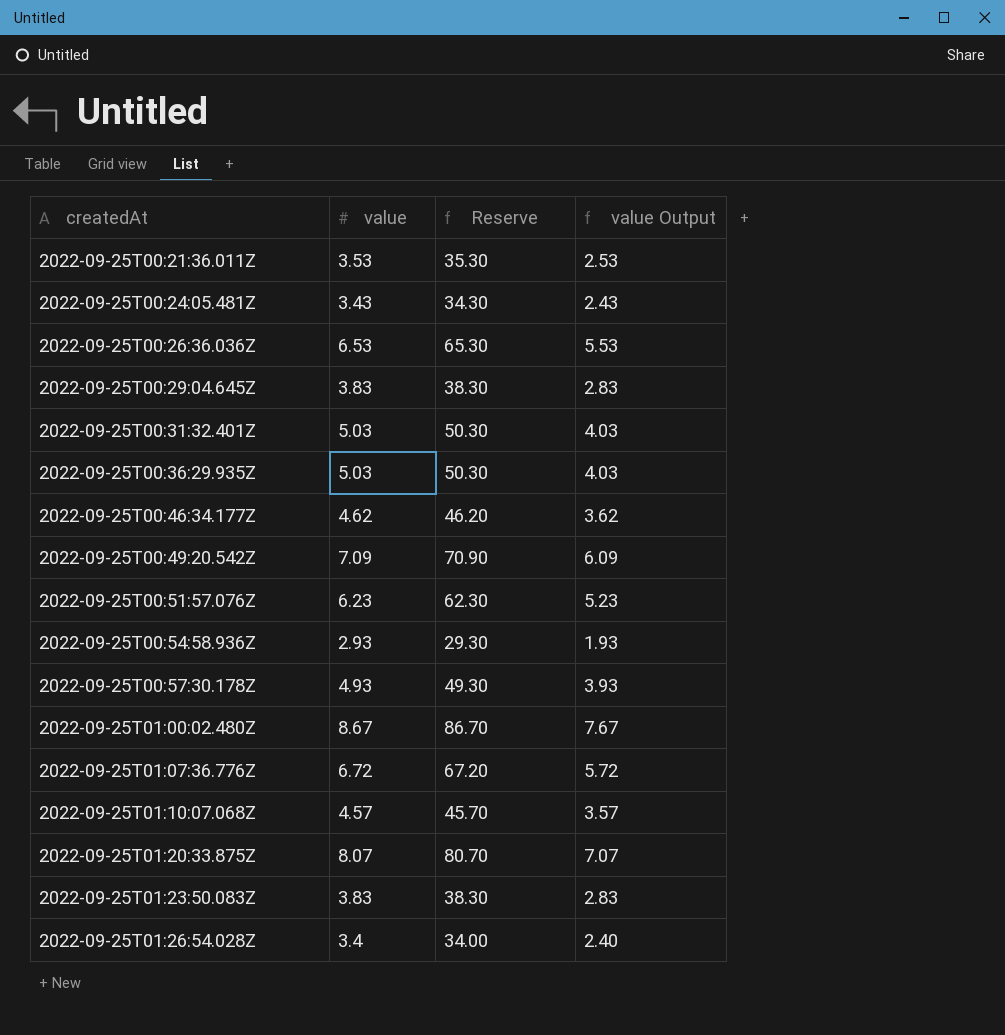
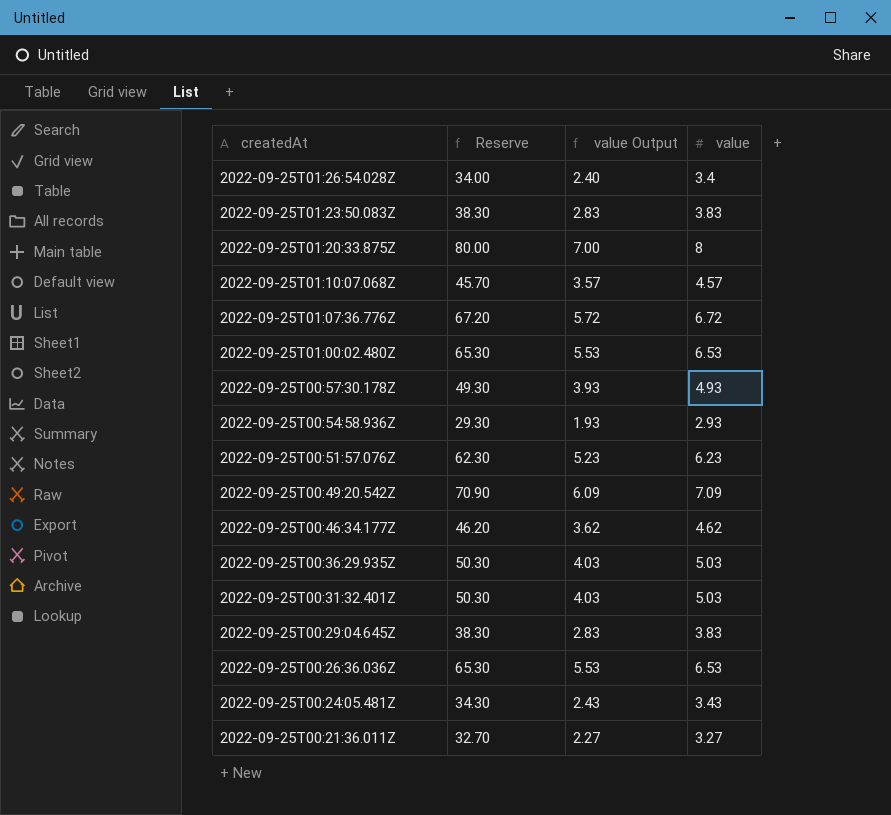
row order: createdAt ascending -> createdAt descending
column value | position: 2 -> 4
2022-09-25T01:20:33.875Z | Reserve: 80.70 -> 80.00
2022-09-25T01:20:33.875Z | value Output: 7.07 -> 7.00
2022-09-25T01:20:33.875Z | value: 8.07 -> 8
2022-09-25T01:00:02.480Z | Reserve: 86.70 -> 65.30
2022-09-25T01:00:02.480Z | value Output: 7.67 -> 5.53
2022-09-25T01:00:02.480Z | value: 8.67 -> 6.53
2022-09-25T00:21:36.011Z | Reserve: 35.30 -> 32.70
2022-09-25T00:21:36.011Z | value Output: 2.53 -> 2.27
2022-09-25T00:21:36.011Z | value: 3.53 -> 3.27

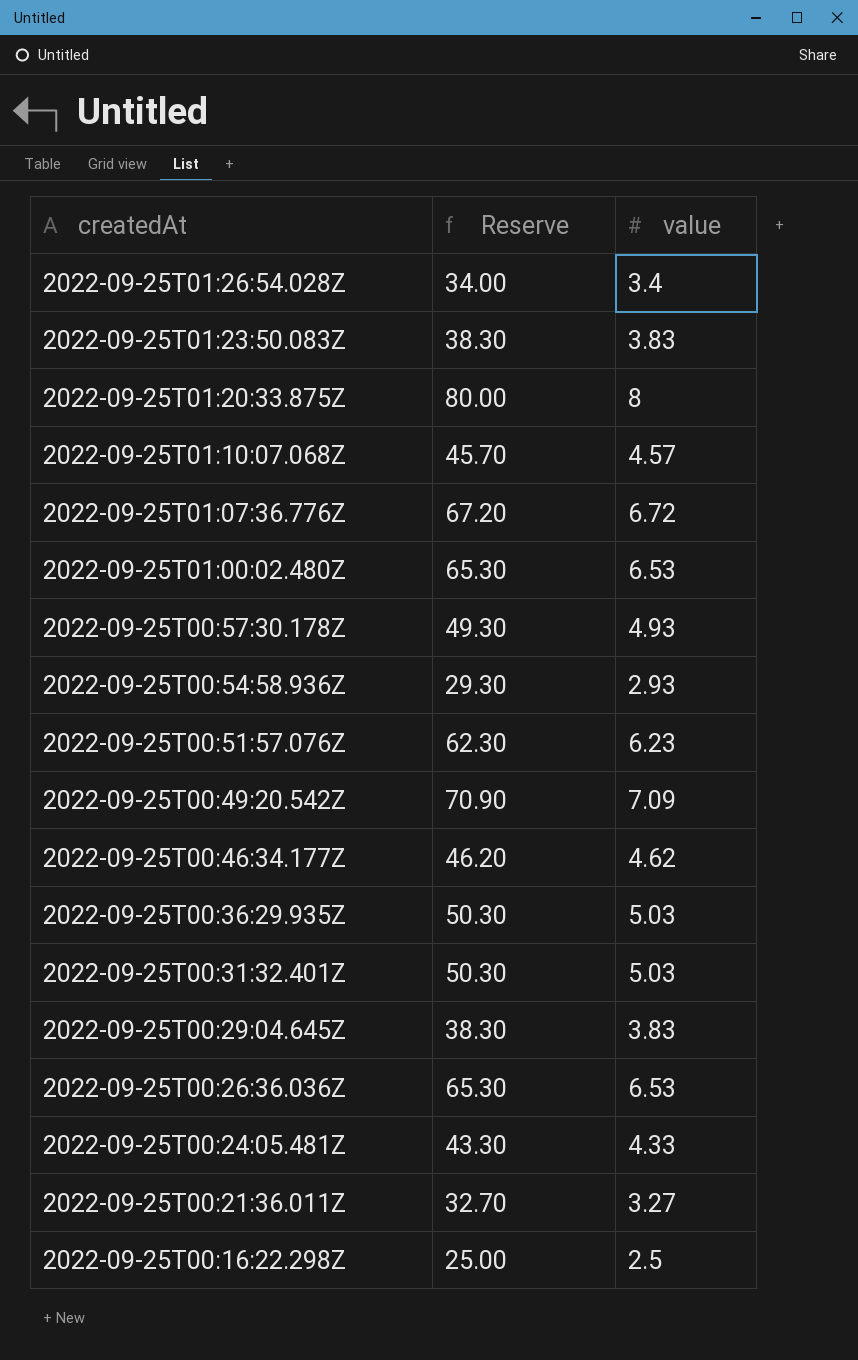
column value Output | formula: [value] - 1 -> none
2022-09-25T00:24:05.481Z | Reserve: 34.30 -> 43.30
2022-09-25T00:24:05.481Z | value: 3.43 -> 4.33
row 2022-09-25T00:16:22.298Z: none -> 25.00 | 2.5

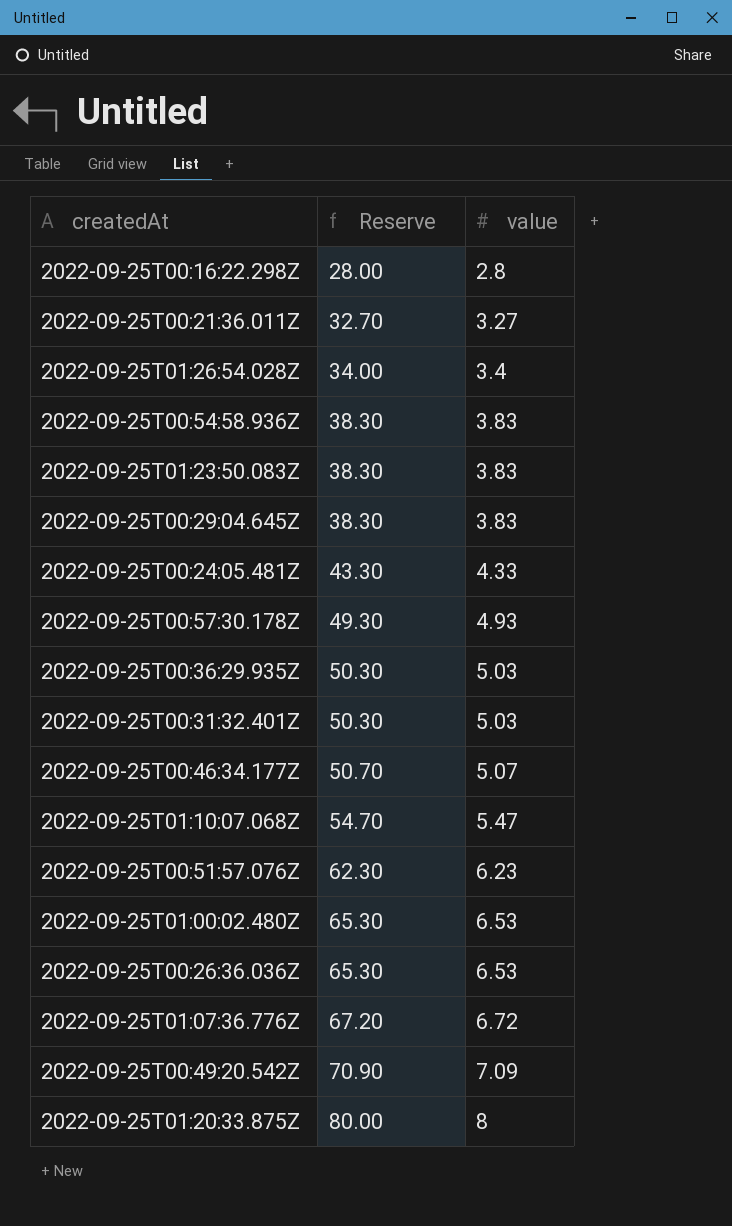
row order: createdAt descending -> Reserve ascending
2022-09-25T00:16:22.298Z | Reserve: 25.00 -> 28.00
2022-09-25T00:16:22.298Z | value: 2.5 -> 2.8
2022-09-25T00:54:58.936Z | Reserve: 29.30 -> 38.30
2022-09-25T00:54:58.936Z | value: 2.93 -> 3.83
2022-09-25T00:46:34.177Z | Reserve: 46.20 -> 50.70
2022-09-25T00:46:34.177Z | value: 4.62 -> 5.07
2022-09-25T01:10:07.068Z | Reserve: 45.70 -> 54.70
2022-09-25T01:10:07.068Z | value: 4.57 -> 5.47

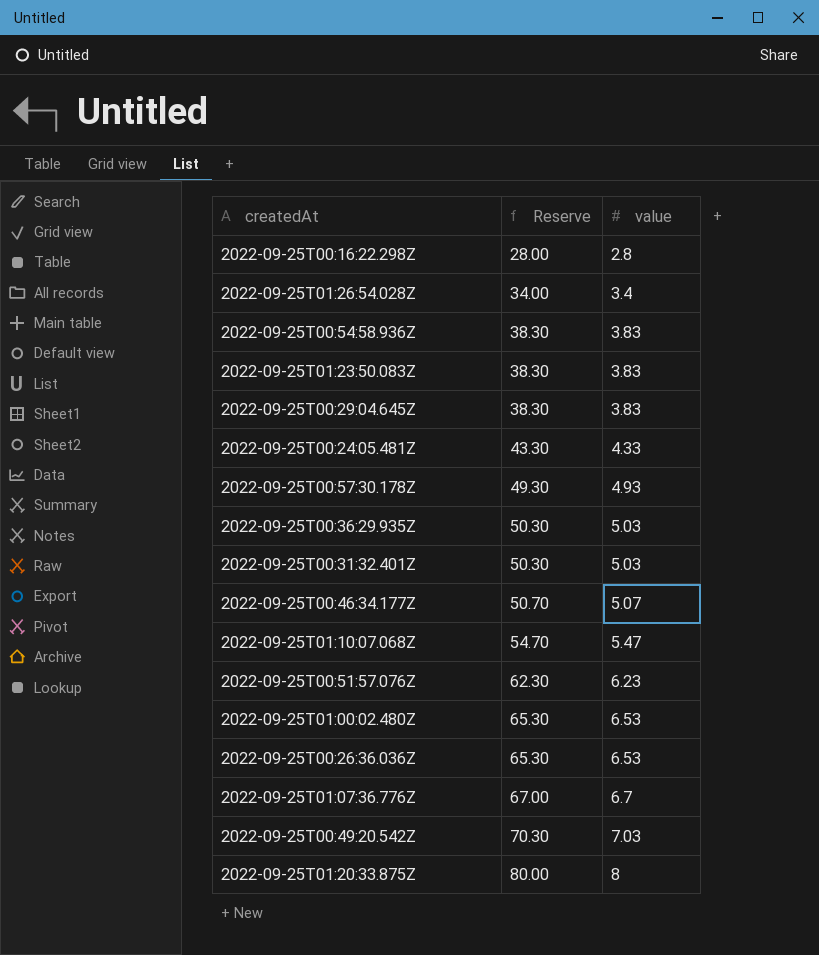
row 2022-09-25T00:21:36.011Z: 32.70 | 3.27 -> none
2022-09-25T01:07:36.776Z | Reserve: 67.20 -> 67.00
2022-09-25T01:07:36.776Z | value: 6.72 -> 6.7
2022-09-25T00:49:20.542Z | Reserve: 70.90 -> 70.30
2022-09-25T00:49:20.542Z | value: 7.09 -> 7.03

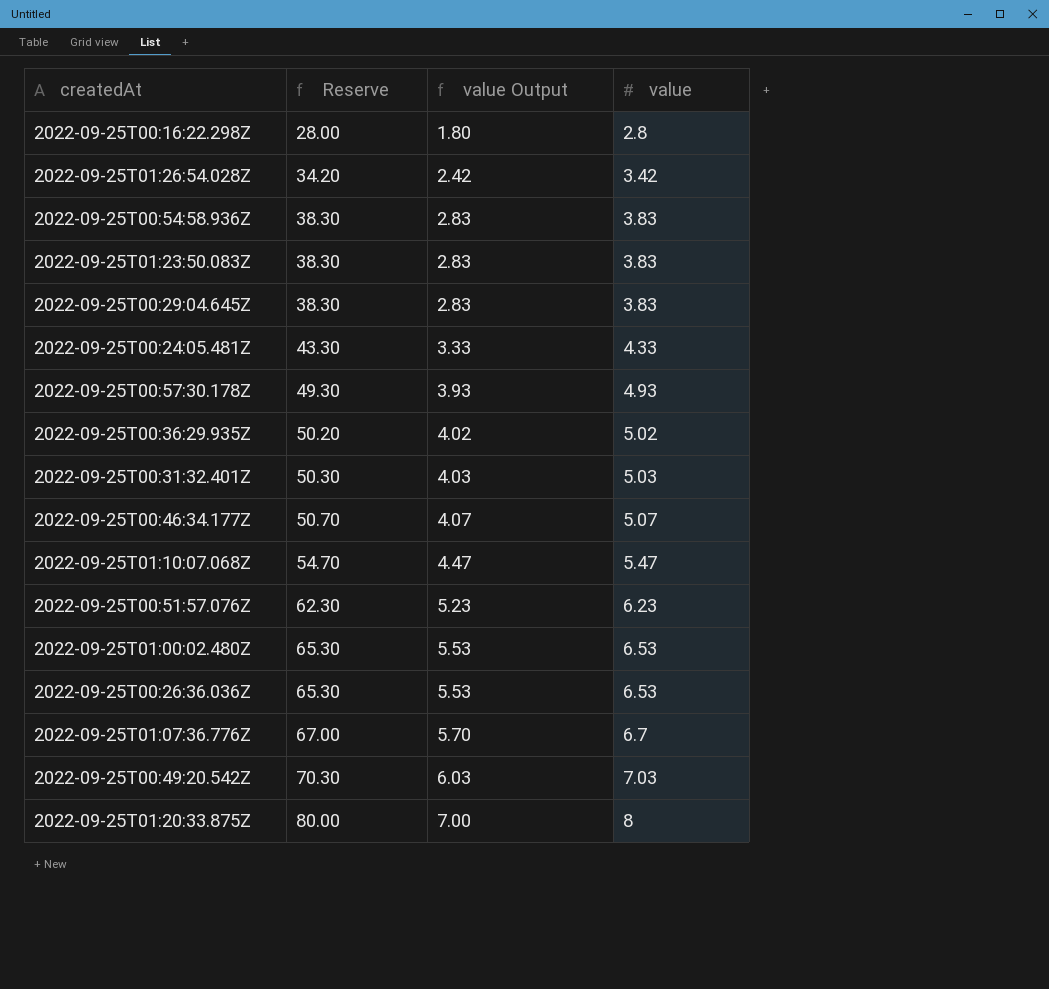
column value Output | formula: none -> [value] - 1
2022-09-25T01:26:54.028Z | Reserve: 34.00 -> 34.20
2022-09-25T01:26:54.028Z | value: 3.4 -> 3.42
2022-09-25T00:36:29.935Z | Reserve: 50.30 -> 50.20
2022-09-25T00:36:29.935Z | value: 5.03 -> 5.02

